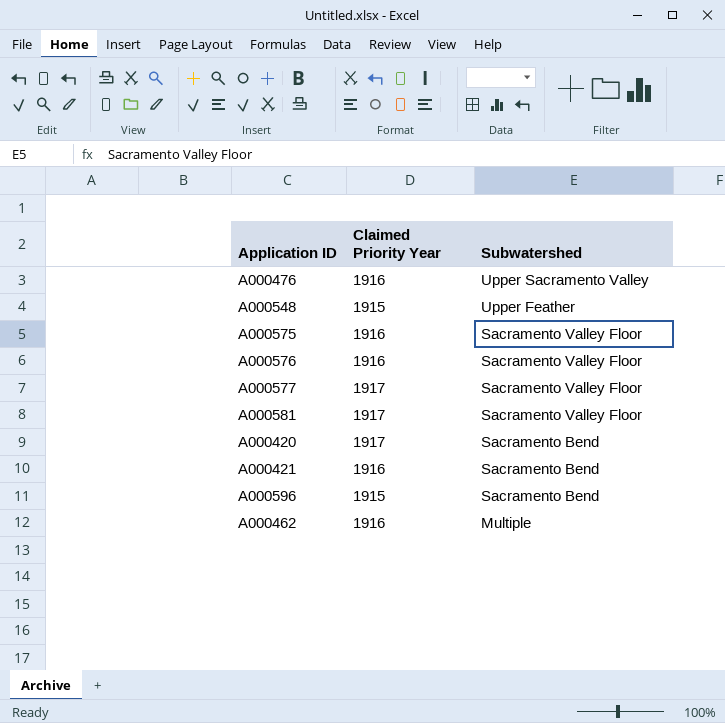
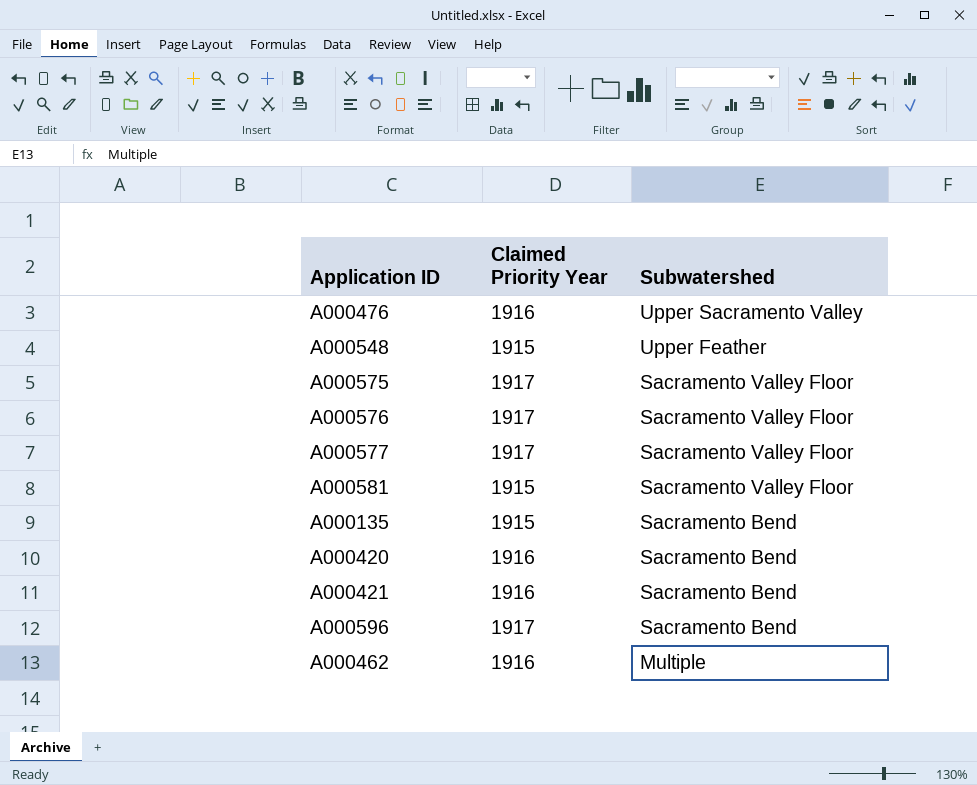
A000575 | Claimed Priority Year: 1916 -> 1917
A000576 | Claimed Priority Year: 1916 -> 1917
A000581 | Claimed Priority Year: 1917 -> 1915
row A000135: none -> 1915 | Sacramento Bend
A000420 | Claimed Priority Year: 1917 -> 1916
A000596 | Claimed Priority Year: 1915 -> 1917

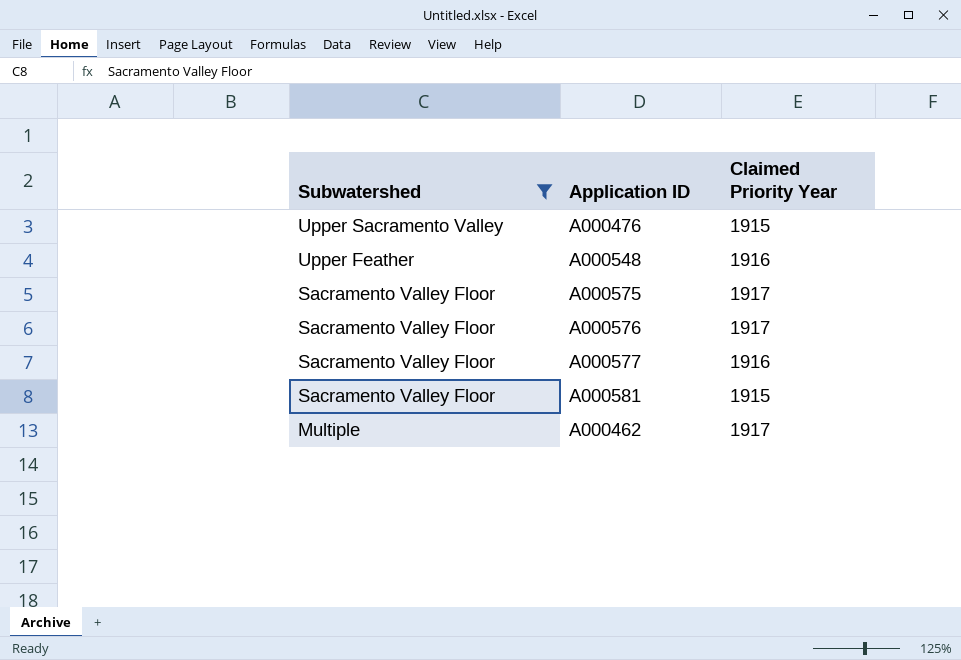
filter: none -> Subwatershed != Sacramento Bend
column Subwatershed | position: 3 -> 1
A000476 | Claimed Priority Year: 1916 -> 1915
A000548 | Claimed Priority Year: 1915 -> 1916
A000577 | Claimed Priority Year: 1917 -> 1916
A000462 | Claimed Priority Year: 1916 -> 1917

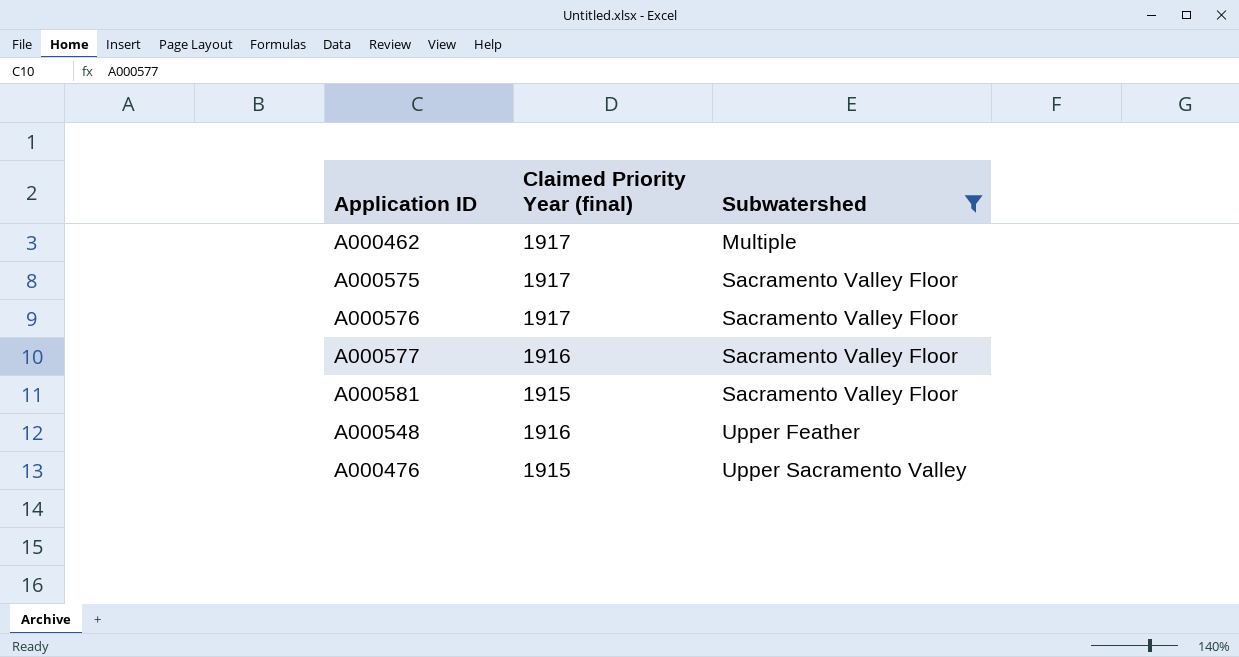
row order: Subwatershed descending -> Subwatershed ascending
column name: Claimed Priority Year -> Claimed Priority Year (final)
column Subwatershed | position: 1 -> 3

